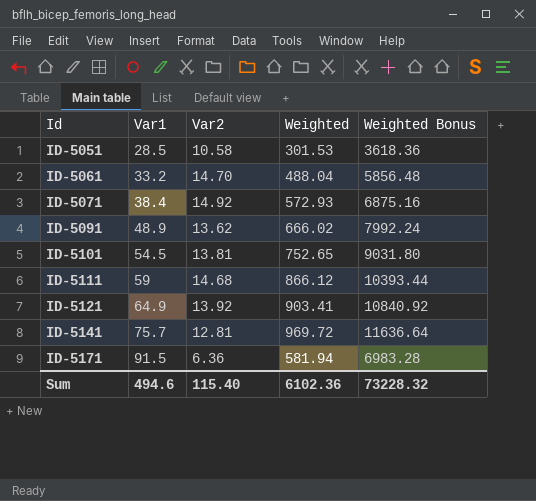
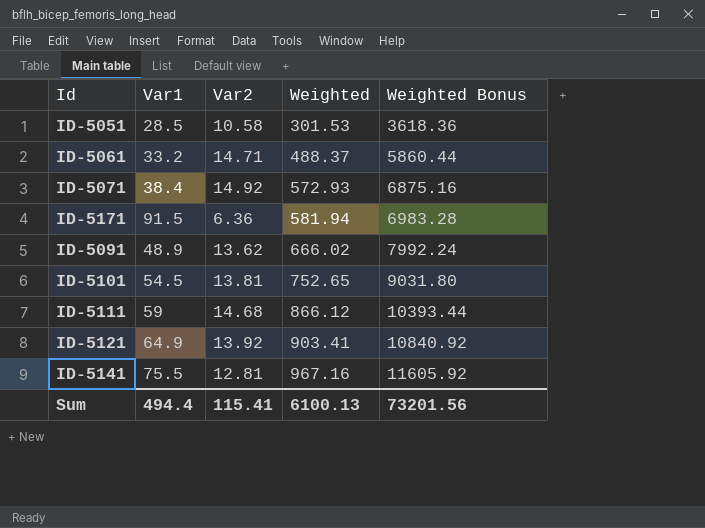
row order: Id ascending -> Weighted ascending
ID-5061 | Var2: 14.70 -> 14.71
ID-5061 | Weighted: 488.04 -> 488.37
ID-5061 | Weighted Bonus: 5856.48 -> 5860.44
ID-5141 | Var1: 75.7 -> 75.5
ID-5141 | Weighted: 969.72 -> 967.16
ID-5141 | Weighted Bonus: 11636.64 -> 11605.92
Sum | Var1: 494.6 -> 494.4
Sum | Var2: 115.40 -> 115.41
Sum | Weighted: 6102.36 -> 6100.13
Sum | Weighted Bonus: 73228.32 -> 73201.56

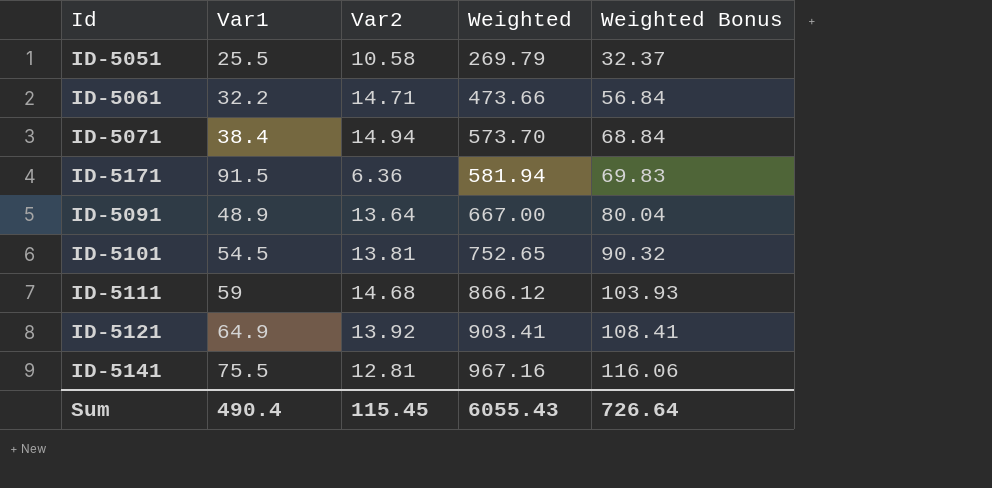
column Weighted Bonus | formula: [Weighted] * 12 -> [Weighted] * 0.12
ID-5051 | Var1: 28.5 -> 25.5
ID-5051 | Weighted: 301.53 -> 269.79
ID-5061 | Var1: 33.2 -> 32.2
ID-5061 | Weighted: 488.37 -> 473.66
ID-5071 | Var2: 14.92 -> 14.94
ID-5071 | Weighted: 572.93 -> 573.70
ID-5091 | Var2: 13.62 -> 13.64
ID-5091 | Weighted: 666.02 -> 667.00
Sum | Var1: 494.4 -> 490.4
Sum | Var2: 115.41 -> 115.45
Sum | Weighted: 6100.13 -> 6055.43
Sum | Weighted Bonus: 73201.56 -> 726.64

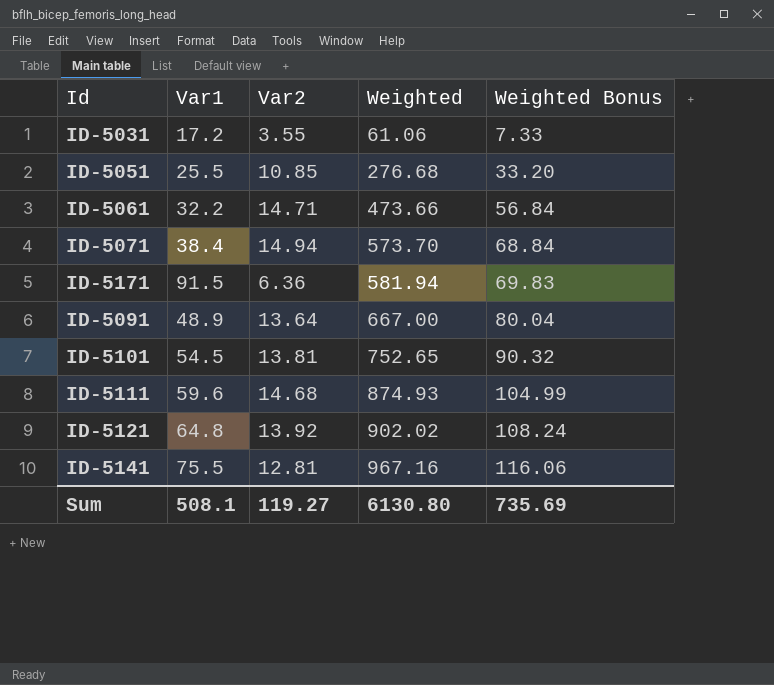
row ID-5031: none -> 17.2 | 3.55 | 61.06 | 7.33
ID-5051 | Var2: 10.58 -> 10.85
ID-5051 | Weighted: 269.79 -> 276.68
ID-5051 | Weighted Bonus: 32.37 -> 33.20
ID-5111 | Var1: 59 -> 59.6
ID-5111 | Weighted: 866.12 -> 874.93
ID-5111 | Weighted Bonus: 103.93 -> 104.99
ID-5121 | Var1: 64.9 -> 64.8
ID-5121 | Weighted: 903.41 -> 902.02
ID-5121 | Weighted Bonus: 108.41 -> 108.24
Sum | Var1: 490.4 -> 508.1
Sum | Var2: 115.45 -> 119.27
Sum | Weighted: 6055.43 -> 6130.80
Sum | Weighted Bonus: 726.64 -> 735.69

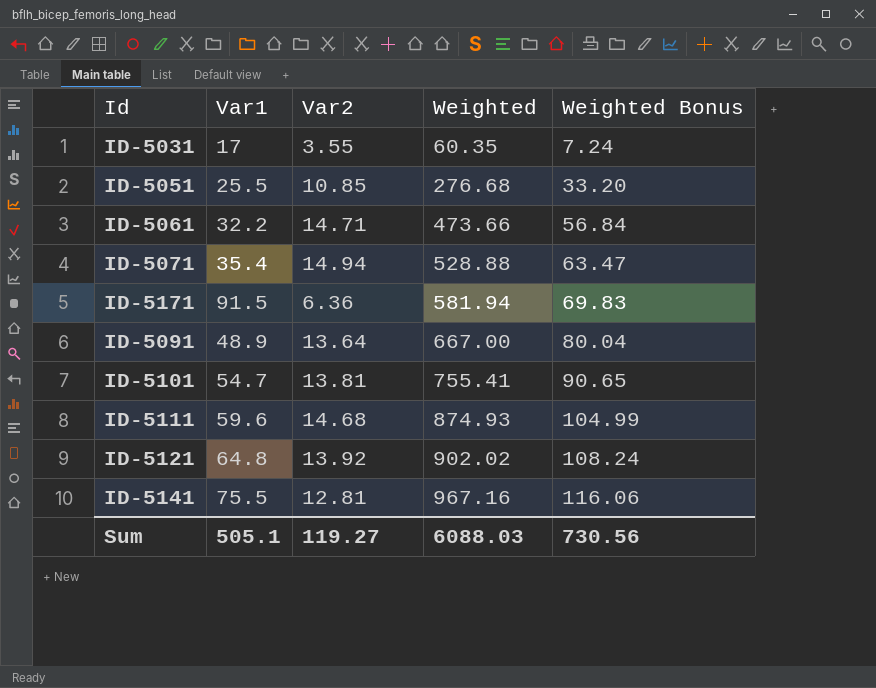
ID-5031 | Var1: 17.2 -> 17
ID-5031 | Weighted: 61.06 -> 60.35
ID-5031 | Weighted Bonus: 7.33 -> 7.24
ID-5071 | Var1: 38.4 -> 35.4
ID-5071 | Weighted: 573.70 -> 528.88
ID-5071 | Weighted Bonus: 68.84 -> 63.47
ID-5101 | Var1: 54.5 -> 54.7
ID-5101 | Weighted: 752.65 -> 755.41
ID-5101 | Weighted Bonus: 90.32 -> 90.65
Sum | Var1: 508.1 -> 505.1
Sum | Weighted: 6130.80 -> 6088.03
Sum | Weighted Bonus: 735.69 -> 730.56

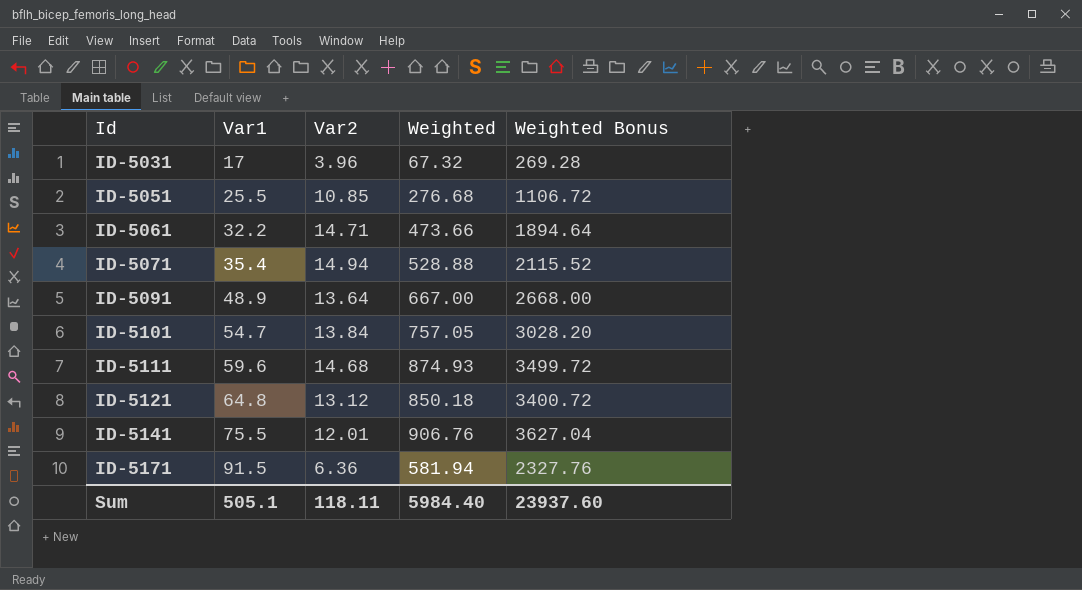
row order: Weighted ascending -> Id ascending
column Weighted Bonus | formula: [Weighted] * 0.12 -> [Weighted] * 4
ID-5031 | Var2: 3.55 -> 3.96
ID-5031 | Weighted: 60.35 -> 67.32
ID-5101 | Var2: 13.81 -> 13.84
ID-5101 | Weighted: 755.41 -> 757.05
ID-5121 | Var2: 13.92 -> 13.12
ID-5121 | Weighted: 902.02 -> 850.18
ID-5141 | Var2: 12.81 -> 12.01
ID-5141 | Weighted: 967.16 -> 906.76
Sum | Var2: 119.27 -> 118.11
Sum | Weighted: 6088.03 -> 5984.40
Sum | Weighted Bonus: 730.56 -> 23937.60

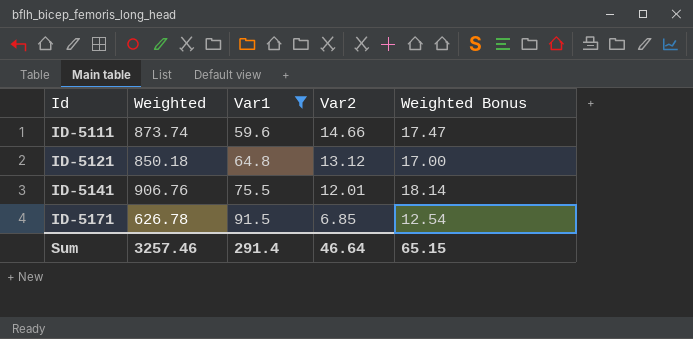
filter: none -> Var1 >= 59.6
column Weighted | position: 4 -> 2
column Weighted Bonus | formula: [Weighted] * 4 -> [Weighted] * 0.02
ID-5111 | Weighted: 874.93 -> 873.74
ID-5111 | Var2: 14.68 -> 14.66
ID-5171 | Weighted: 581.94 -> 626.78
ID-5171 | Var2: 6.36 -> 6.85
Sum | Weighted: 5984.40 -> 3257.46
Sum | Var1: 505.1 -> 291.4
Sum | Var2: 118.11 -> 46.64
Sum | Weighted Bonus: 23937.60 -> 65.15

